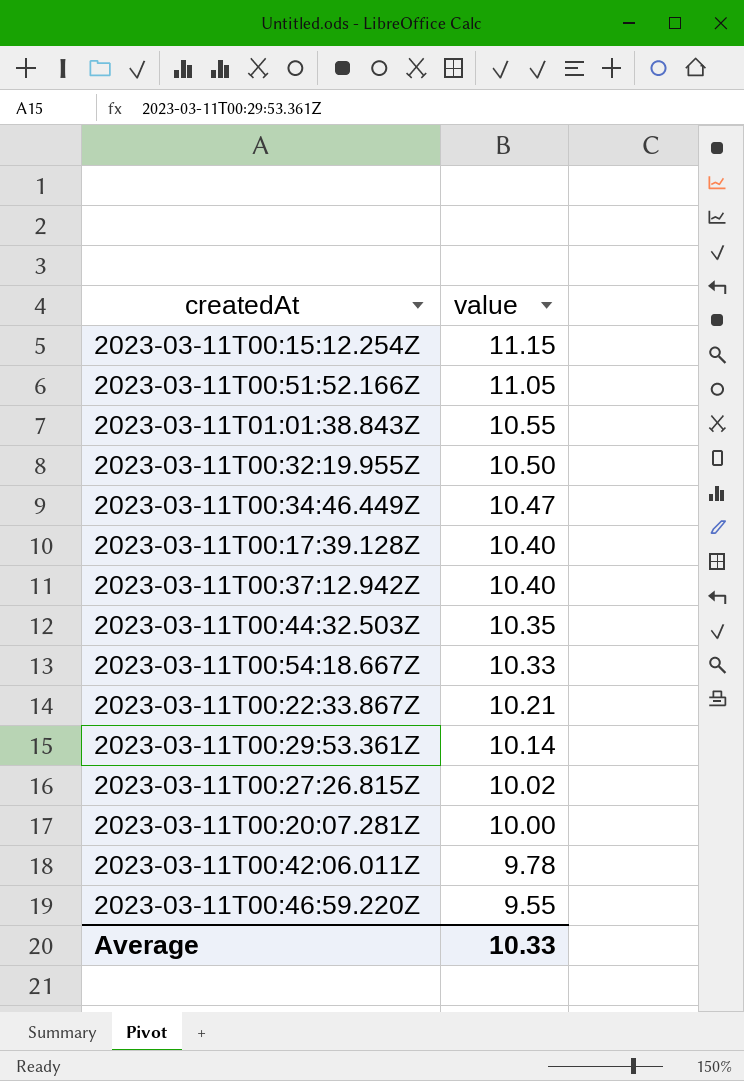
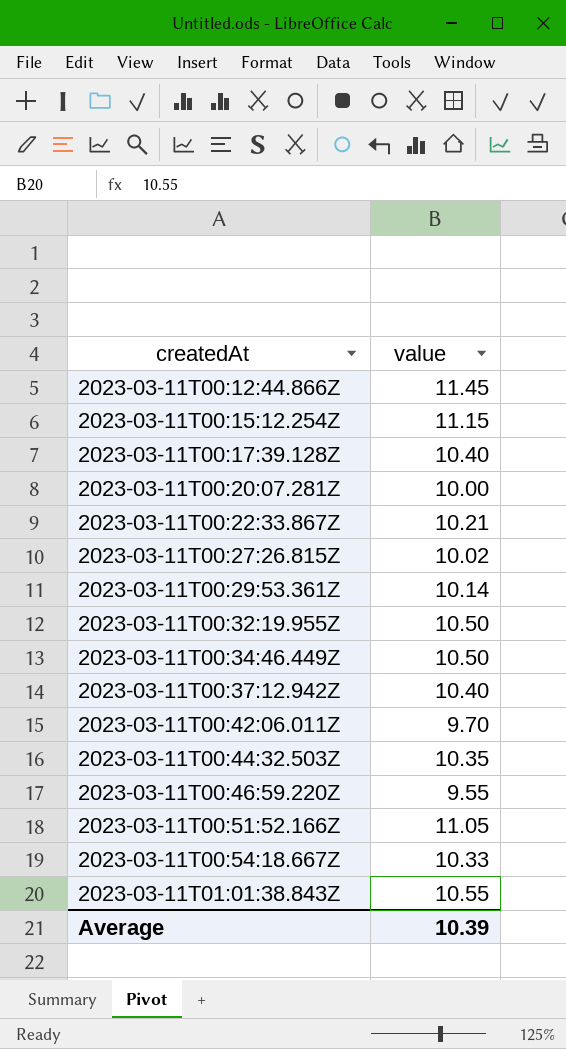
row order: value descending -> createdAt ascending
row 2023-03-11T00:12:44.866Z: none -> 11.45
2023-03-11T00:34:46.449Z | value: 10.47 -> 10.50
2023-03-11T00:42:06.011Z | value: 9.78 -> 9.70
Average | value: 10.33 -> 10.39

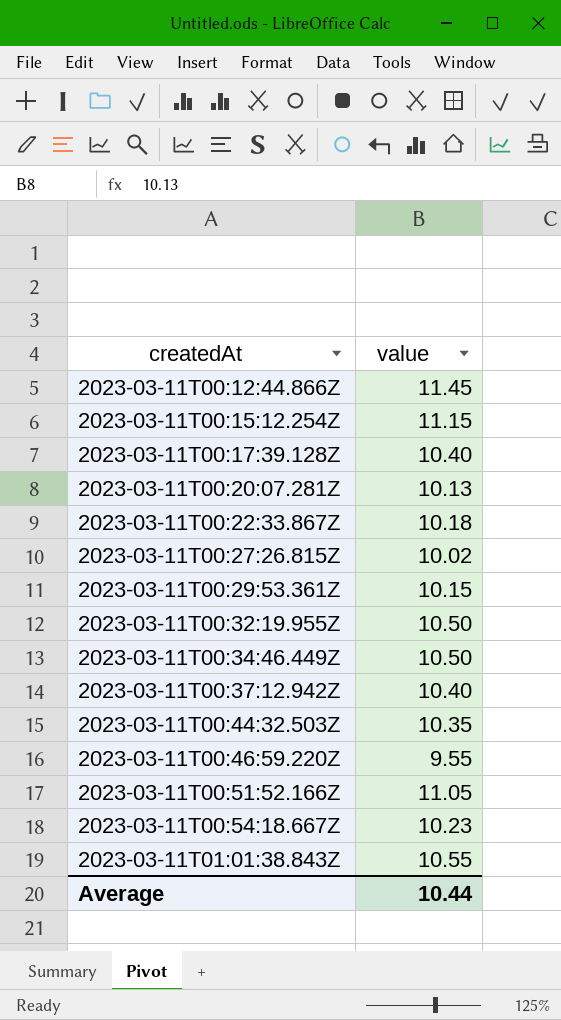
row 2023-03-11T00:42:06.011Z: 9.70 -> none
2023-03-11T00:20:07.281Z | value: 10.00 -> 10.13
2023-03-11T00:22:33.867Z | value: 10.21 -> 10.18
2023-03-11T00:29:53.361Z | value: 10.14 -> 10.15
2023-03-11T00:54:18.667Z | value: 10.33 -> 10.23
Average | value: 10.39 -> 10.44

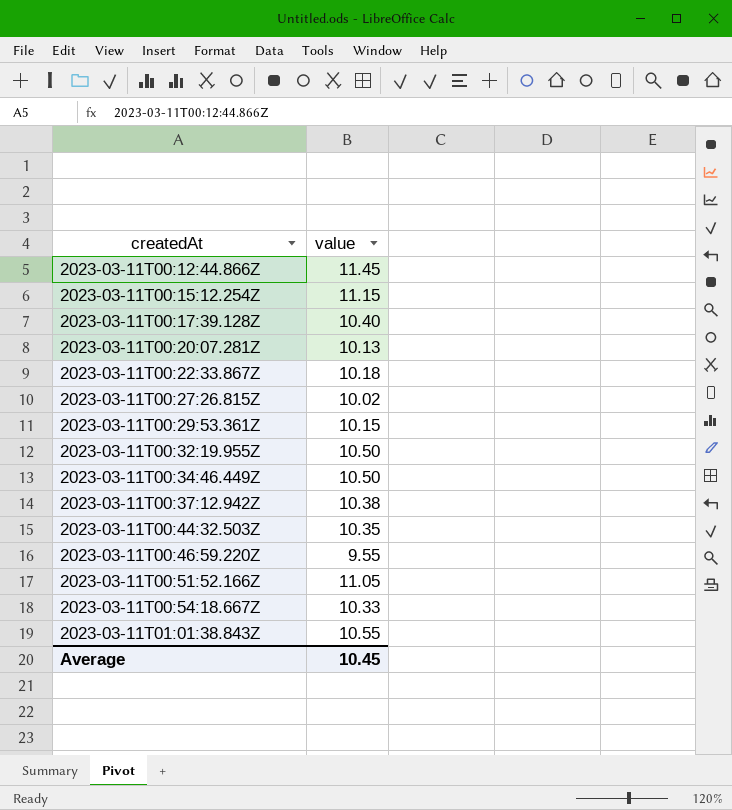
2023-03-11T00:37:12.942Z | value: 10.40 -> 10.38
2023-03-11T00:54:18.667Z | value: 10.23 -> 10.33
Average | value: 10.44 -> 10.45

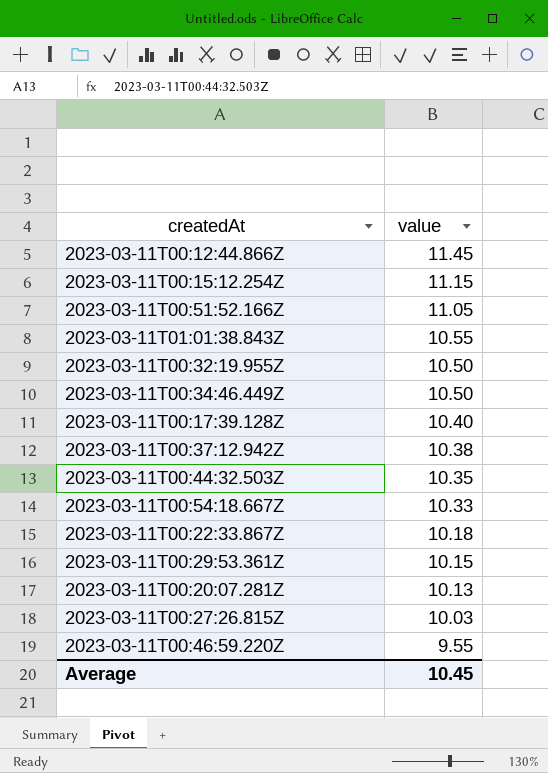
row order: createdAt ascending -> value descending
2023-03-11T00:27:26.815Z | value: 10.02 -> 10.03

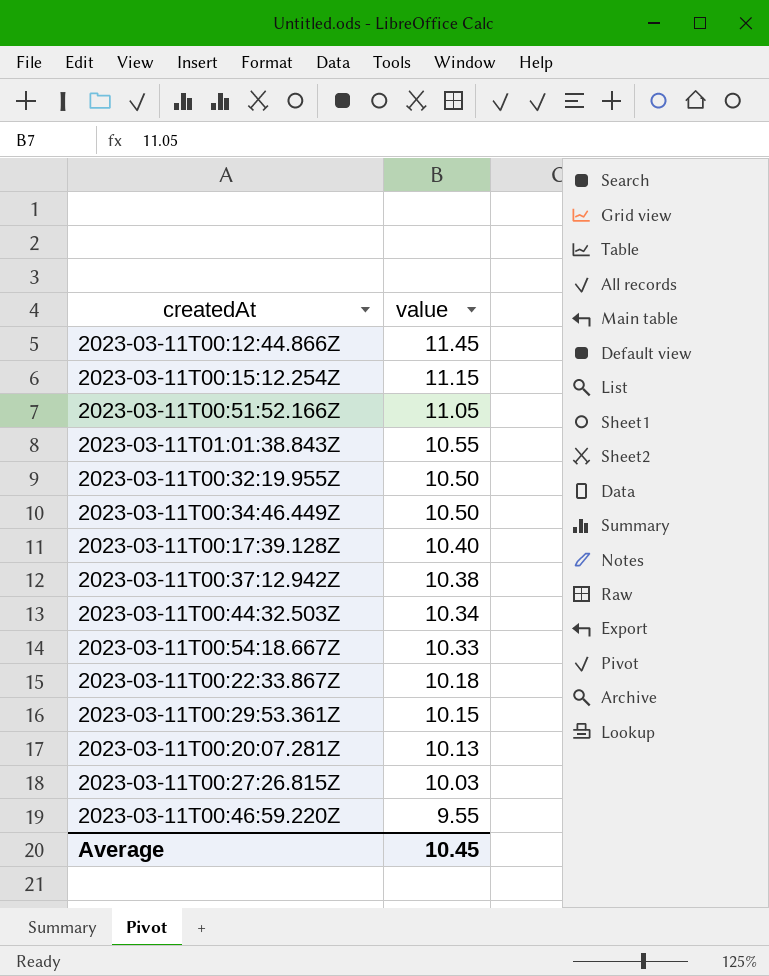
2023-03-11T00:44:32.503Z | value: 10.35 -> 10.34

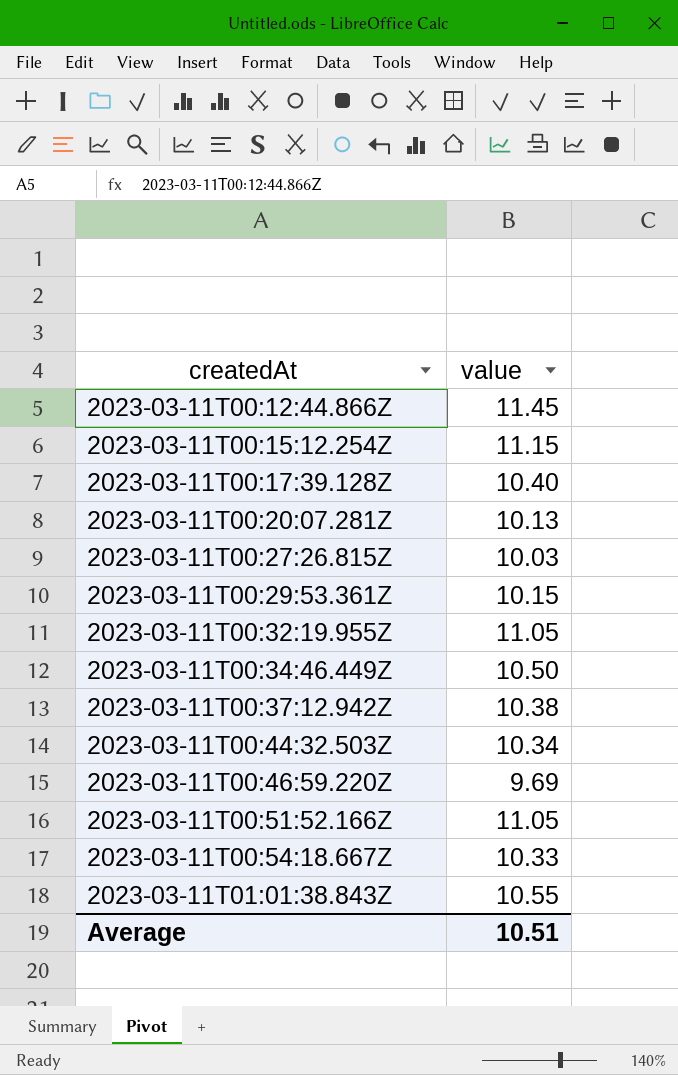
row order: value descending -> createdAt ascending
row 2023-03-11T00:22:33.867Z: 10.18 -> none
2023-03-11T00:32:19.955Z | value: 10.50 -> 11.05
2023-03-11T00:46:59.220Z | value: 9.55 -> 9.69
Average | value: 10.45 -> 10.51

